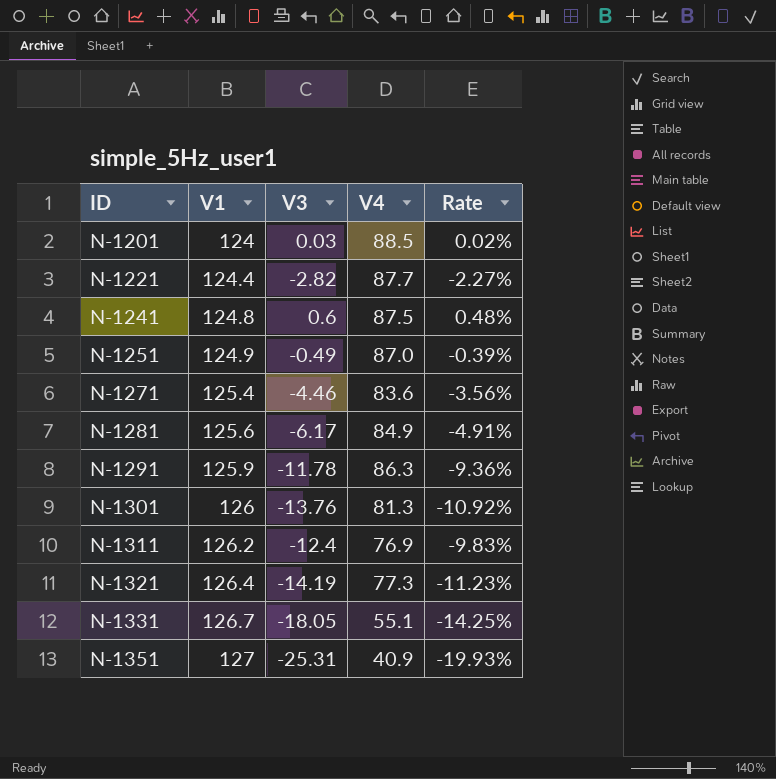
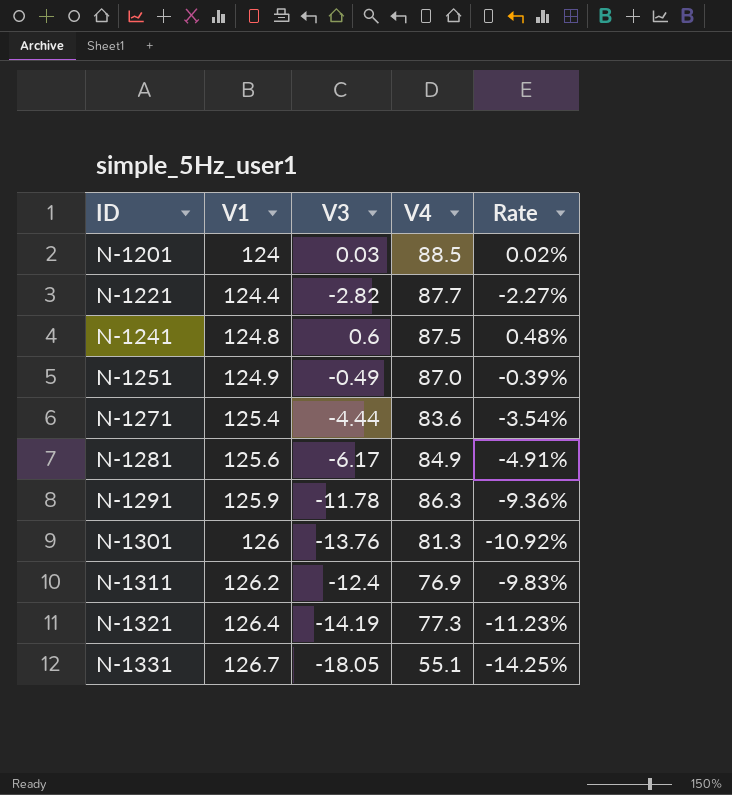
row N-1351: 127 | -25.31 | 40.9 | -19.93% -> none
N-1271 | V3: -4.46 -> -4.44
N-1271 | Rate: -3.56% -> -3.54%

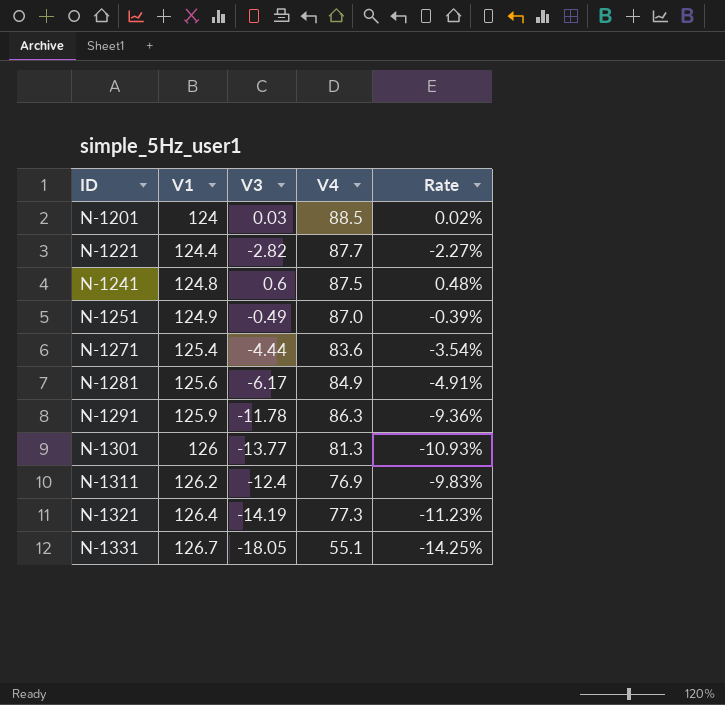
N-1301 | V3: -13.76 -> -13.77
N-1301 | Rate: -10.92% -> -10.93%

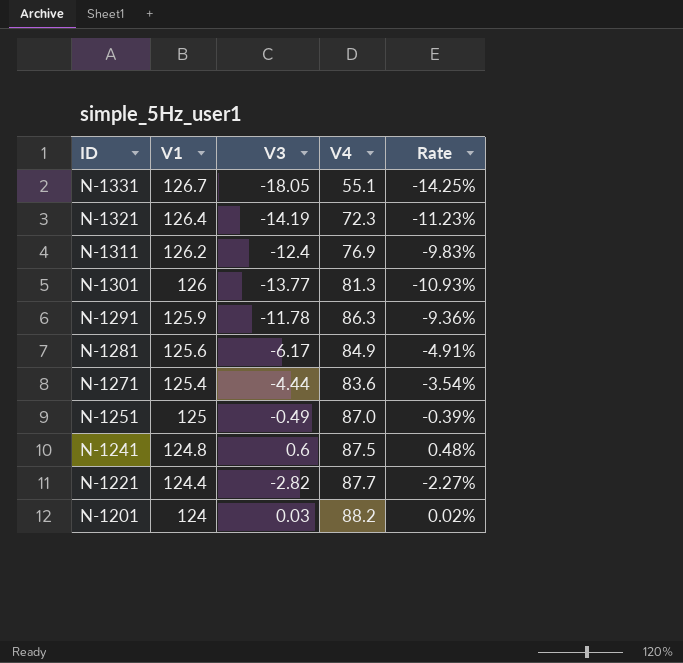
row order: ID ascending -> ID descending
N-1321 | V4: 77.3 -> 72.3
N-1251 | V1: 124.9 -> 125
N-1201 | V4: 88.5 -> 88.2

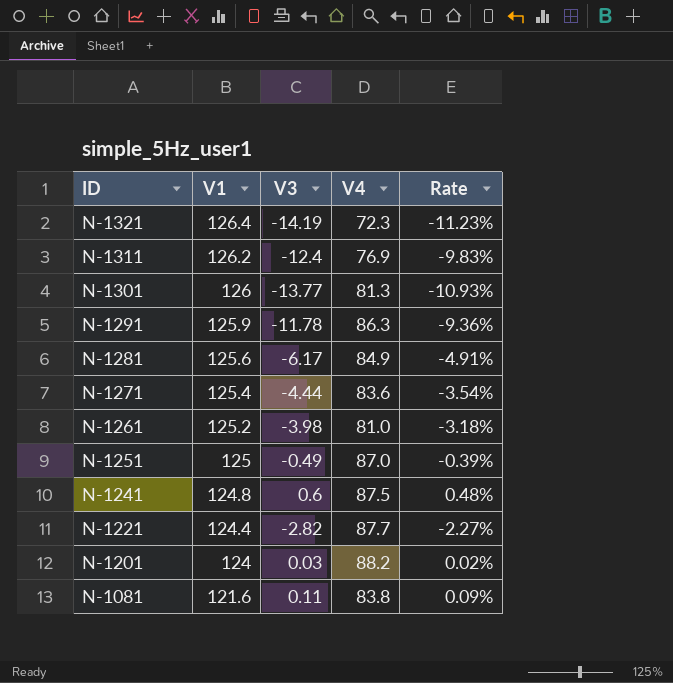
row N-1331: 126.7 | -18.05 | 55.1 | -14.25% -> none
row N-1261: none -> 125.2 | -3.98 | 81.0 | -3.18%
row N-1081: none -> 121.6 | 0.11 | 83.8 | 0.09%

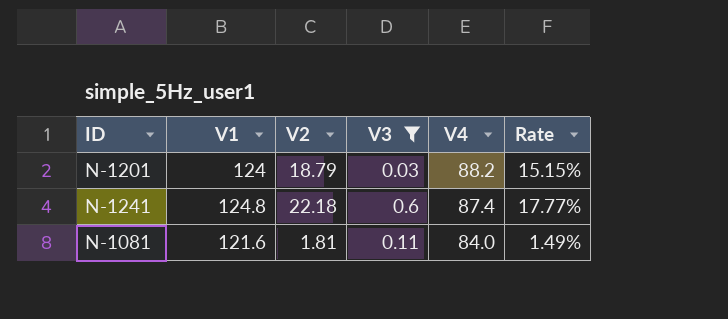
filter: none -> V3 >= 0.03
row order: ID descending -> V4 descending
column V2 | position: none -> 3
column Rate | formula: [V3] / [V1] -> [V2] / [V1]
N-1241 | V4: 87.5 -> 87.4
N-1081 | V4: 83.8 -> 84.0

